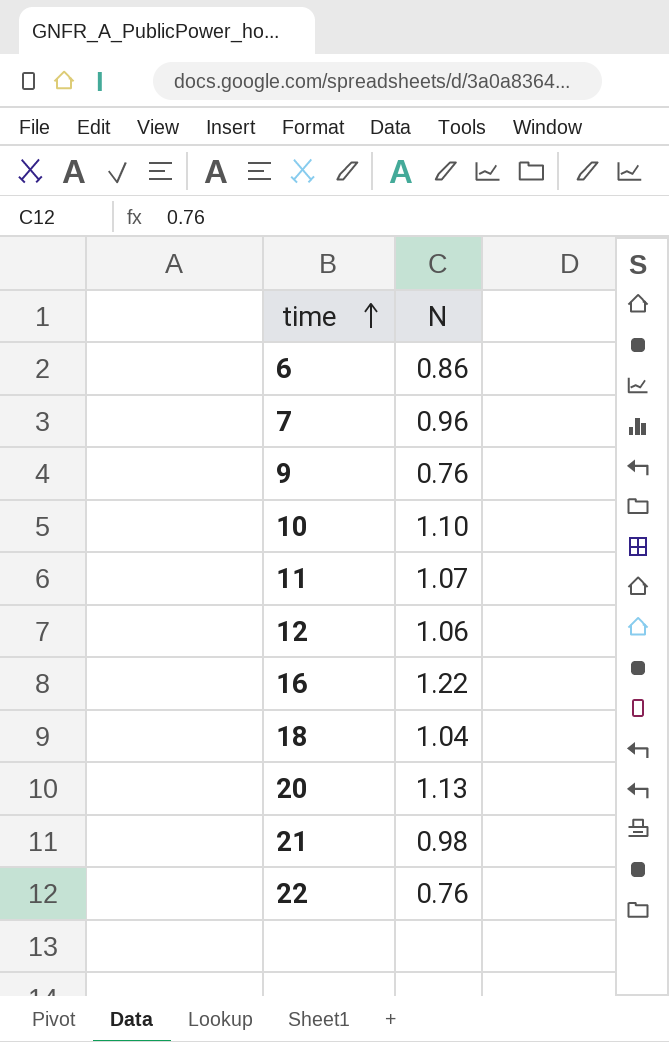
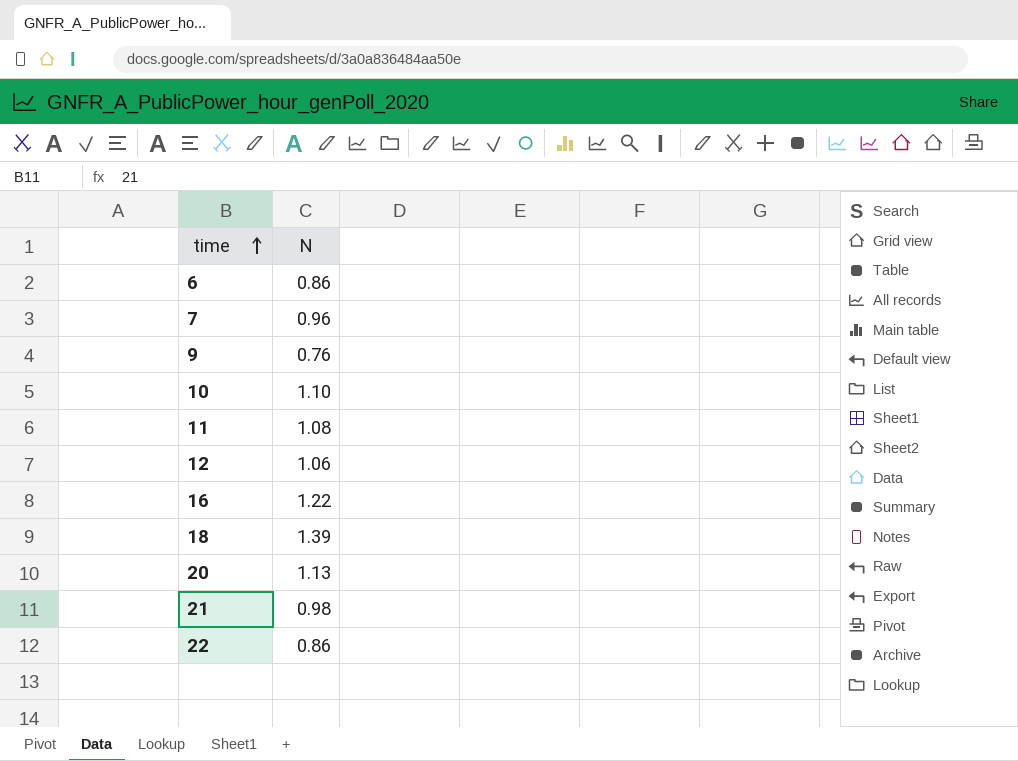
11 | N: 1.07 -> 1.08
18 | N: 1.04 -> 1.39
22 | N: 0.76 -> 0.86

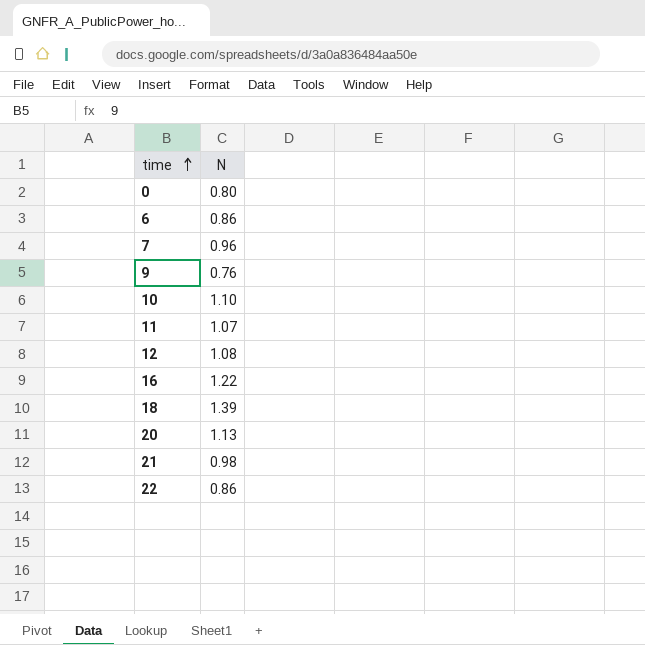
row 0: none -> 0.80
11 | N: 1.08 -> 1.07
12 | N: 1.06 -> 1.08

